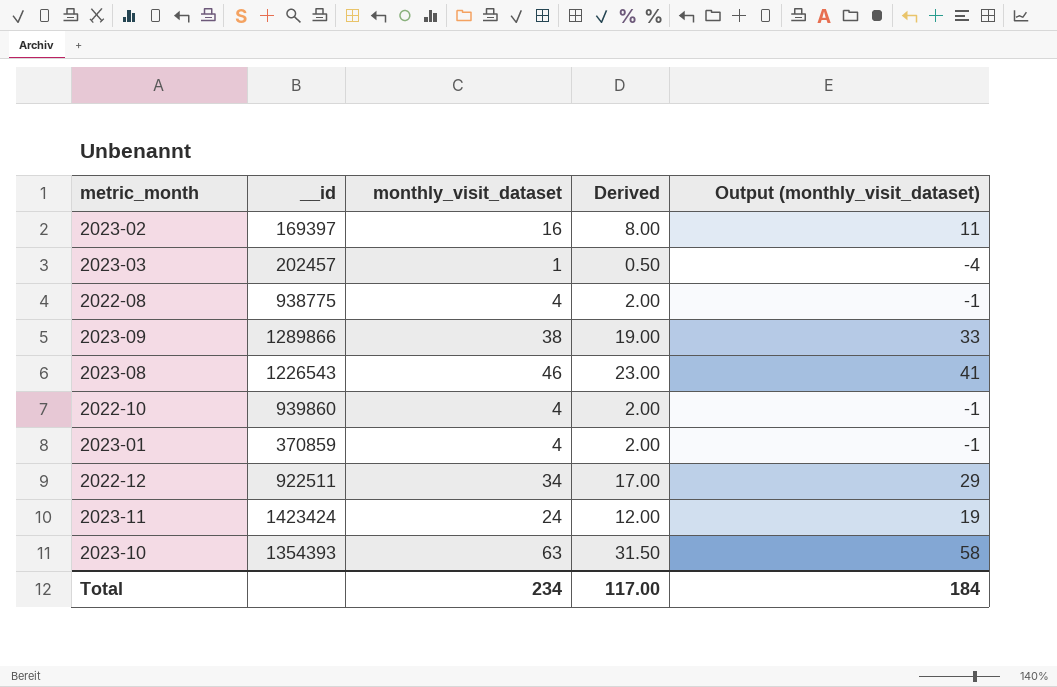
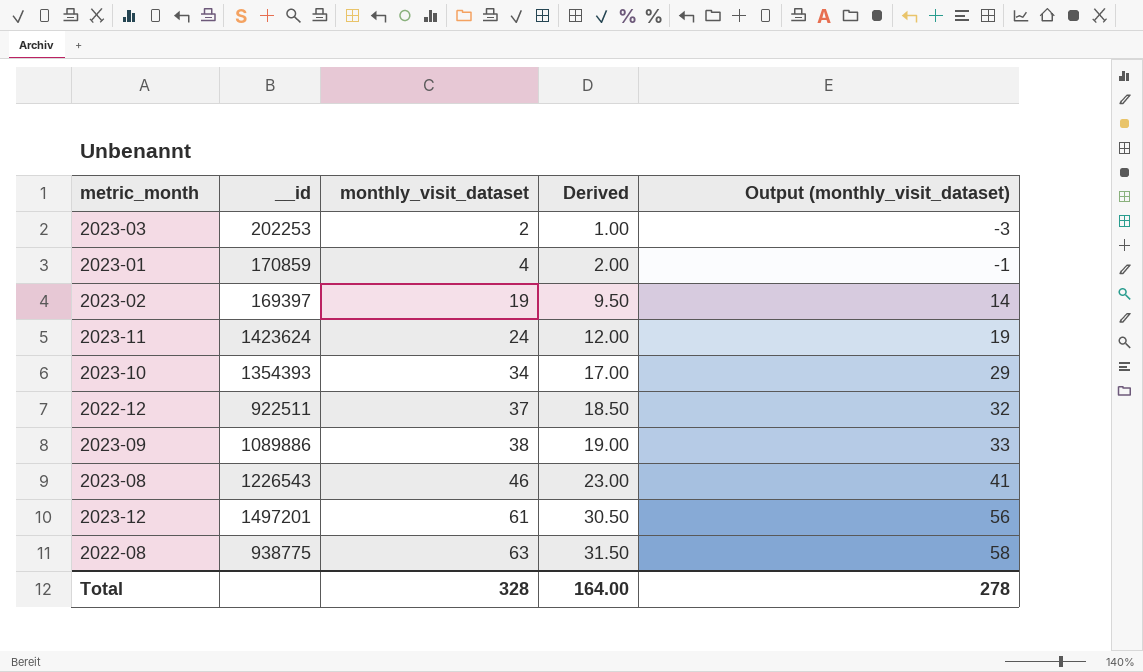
row order: none -> monthly_visit_dataset ascending
row 2022-10: 939860 | 4 | 2.00 | -1 -> none
2023-03 | __id: 202457 -> 202253
2023-03 | monthly_visit_dataset: 1 -> 2
2023-03 | Derived: 0.50 -> 1.00
2023-03 | Output (monthly_visit_dataset): -4 -> -3
2023-01 | __id: 370859 -> 170859
2023-02 | monthly_visit_dataset: 16 -> 19
2023-02 | Derived: 8.00 -> 9.50
2023-02 | Output (monthly_visit_dataset): 11 -> 14
2023-11 | __id: 1423424 -> 1423624
2023-10 | monthly_visit_dataset: 63 -> 34
2023-10 | Derived: 31.50 -> 17.00
2023-10 | Output (monthly_visit_dataset): 58 -> 29
2022-12 | monthly_visit_dataset: 34 -> 37
2022-12 | Derived: 17.00 -> 18.50
2022-12 | Output (monthly_visit_dataset): 29 -> 32
2023-09 | __id: 1289866 -> 1089886
row 2023-12: none -> 1497201 | 61 | 30.50 | 56
2022-08 | monthly_visit_dataset: 4 -> 63
2022-08 | Derived: 2.00 -> 31.50
2022-08 | Output (monthly_visit_dataset): -1 -> 58
Total | monthly_visit_dataset: 234 -> 328
Total | Derived: 117.00 -> 164.00
Total | Output (monthly_visit_dataset): 184 -> 278

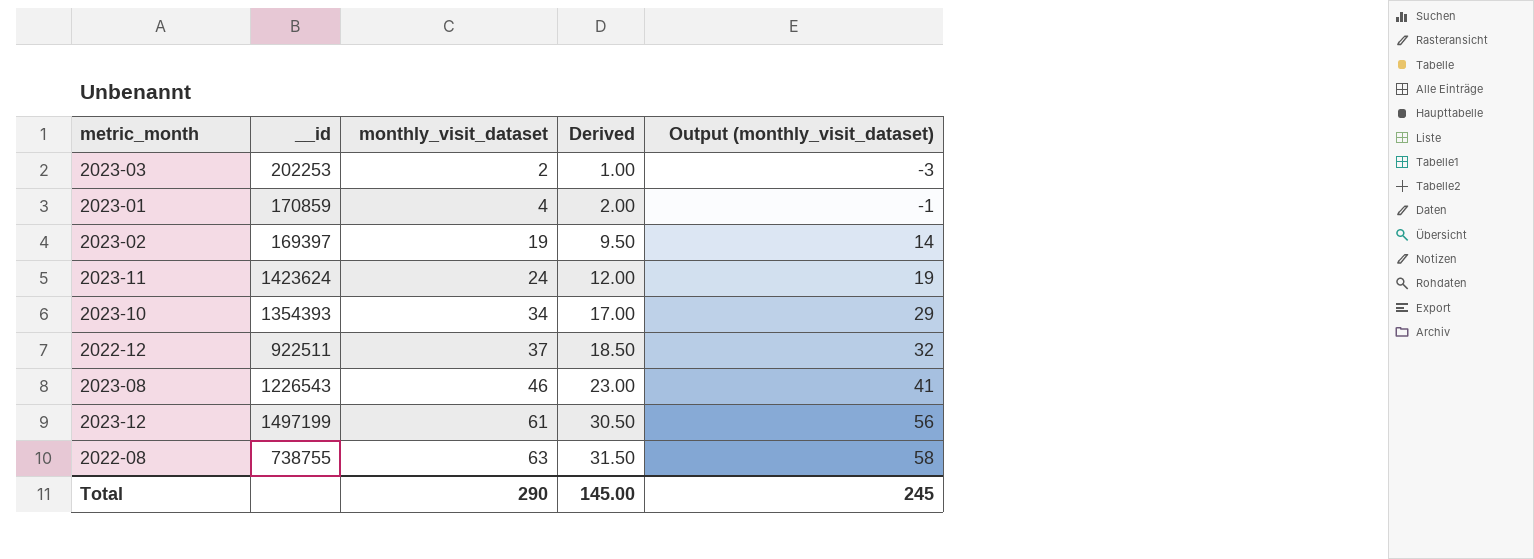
row 2023-09: 1089886 | 38 | 19.00 | 33 -> none
2023-12 | __id: 1497201 -> 1497199
2022-08 | __id: 938775 -> 738755
Total | monthly_visit_dataset: 328 -> 290
Total | Derived: 164.00 -> 145.00
Total | Output (monthly_visit_dataset): 278 -> 245

